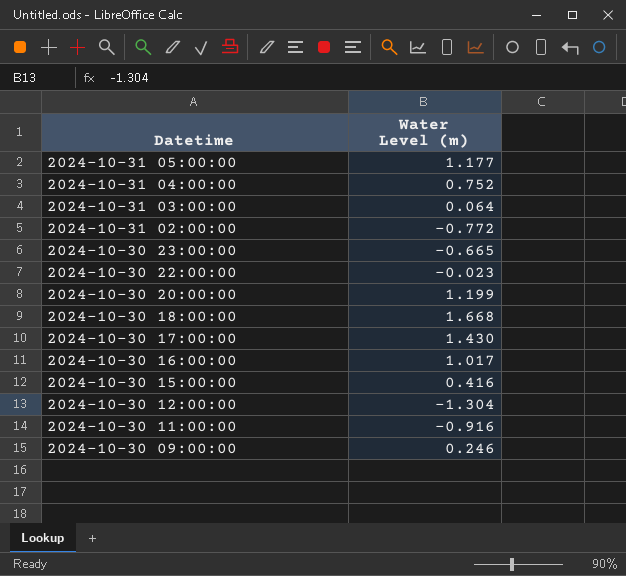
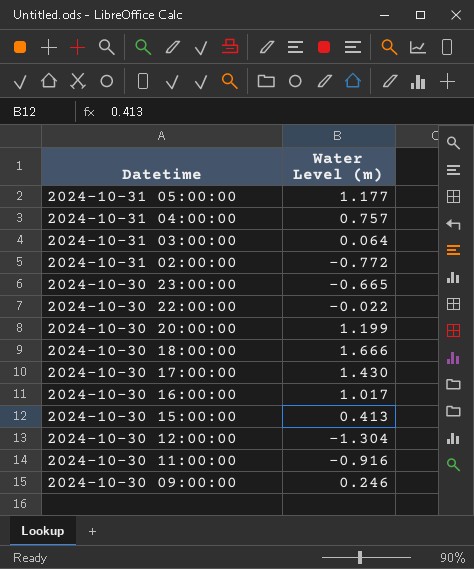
2024-10-31 04:00:00 | Water Level (m): 0.752 -> 0.757
2024-10-30 22:00:00 | Water Level (m): -0.023 -> -0.022
2024-10-30 18:00:00 | Water Level (m): 1.668 -> 1.666
2024-10-30 15:00:00 | Water Level (m): 0.416 -> 0.413

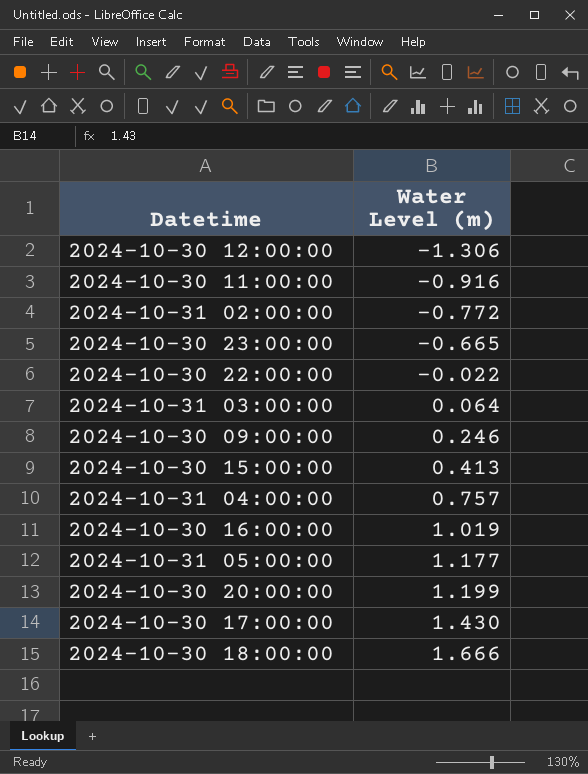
row order: Datetime descending -> Water Level (m) ascending
2024-10-30 12:00:00 | Water Level (m): -1.304 -> -1.306
2024-10-30 16:00:00 | Water Level (m): 1.017 -> 1.019

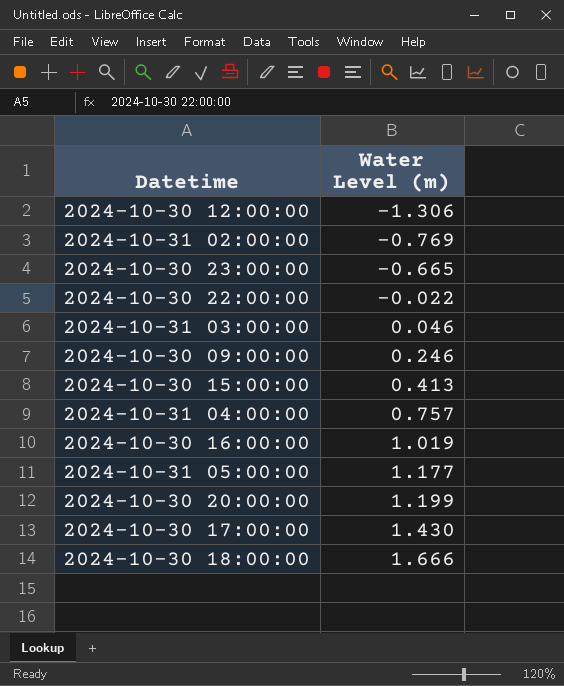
row 2024-10-30 11:00:00: -0.916 -> none
2024-10-31 02:00:00 | Water Level (m): -0.772 -> -0.769
2024-10-31 03:00:00 | Water Level (m): 0.064 -> 0.046

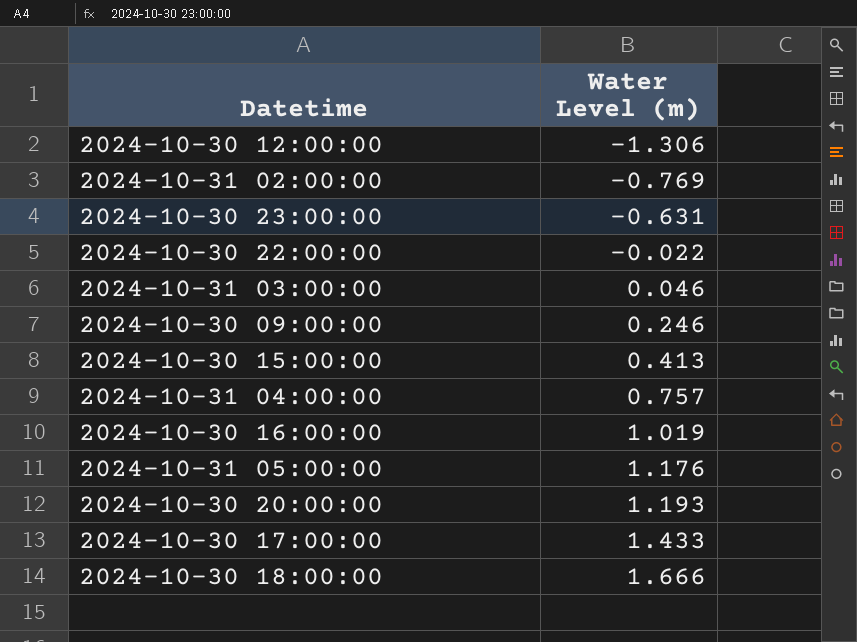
2024-10-30 23:00:00 | Water Level (m): -0.665 -> -0.631
2024-10-31 05:00:00 | Water Level (m): 1.177 -> 1.176
2024-10-30 20:00:00 | Water Level (m): 1.199 -> 1.193
2024-10-30 17:00:00 | Water Level (m): 1.430 -> 1.433

